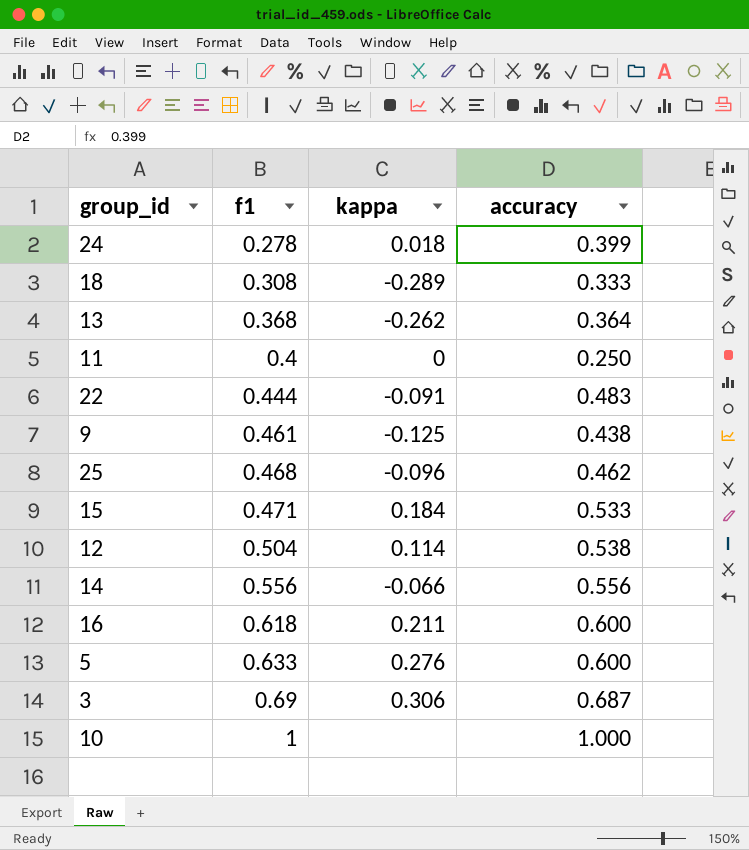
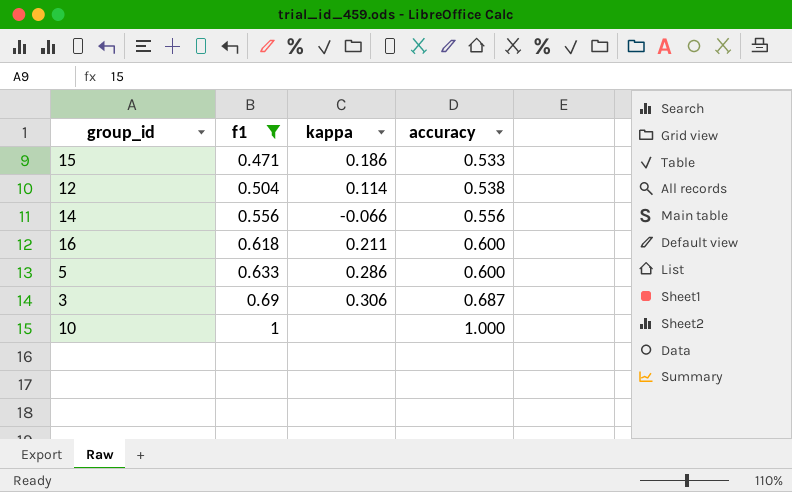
filter: none -> f1 >= 0.471
15 | kappa: 0.184 -> 0.186
5 | kappa: 0.276 -> 0.286

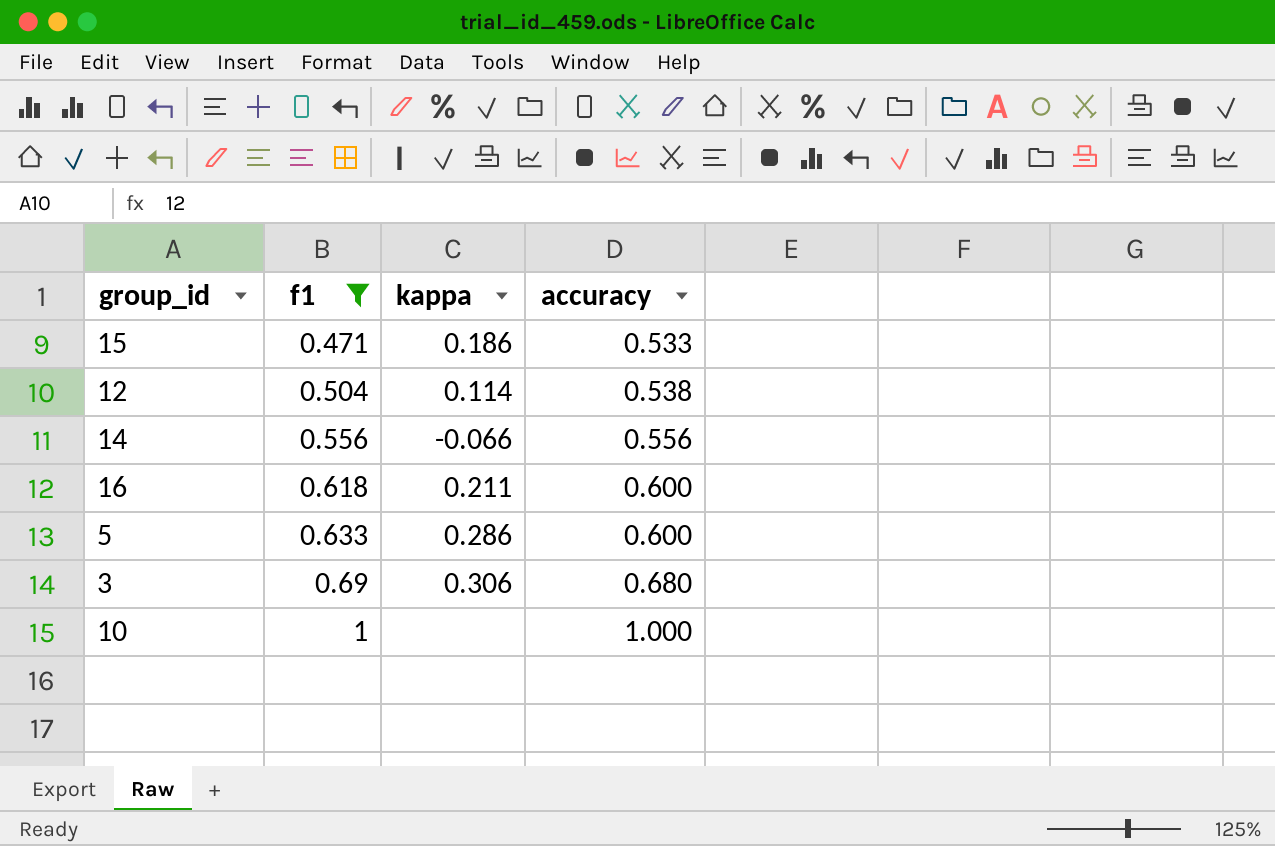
3 | accuracy: 0.687 -> 0.680

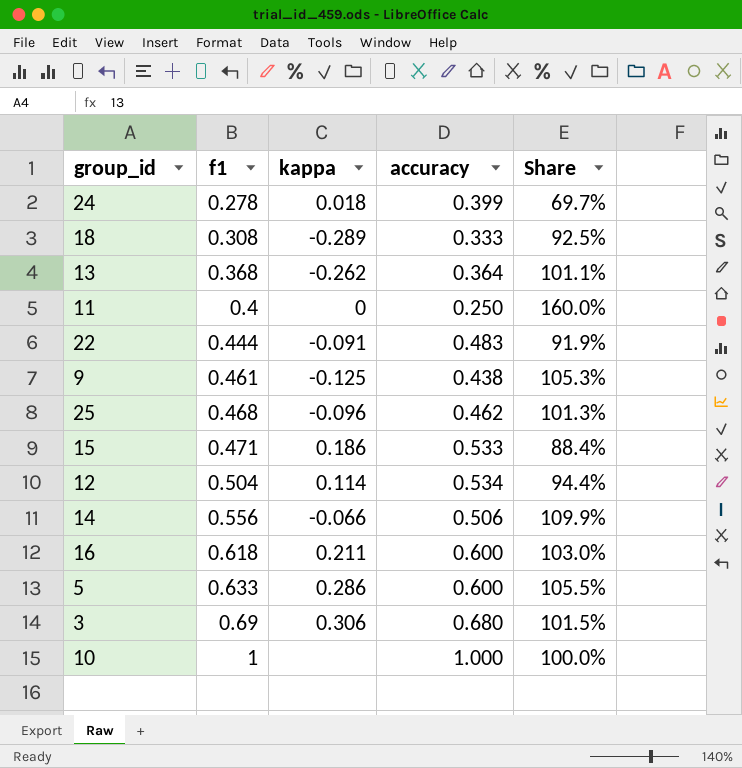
filter: f1 >= 0.471 -> none
column Share | formula: none -> [f1] / [accuracy]
12 | accuracy: 0.538 -> 0.534
14 | accuracy: 0.556 -> 0.506

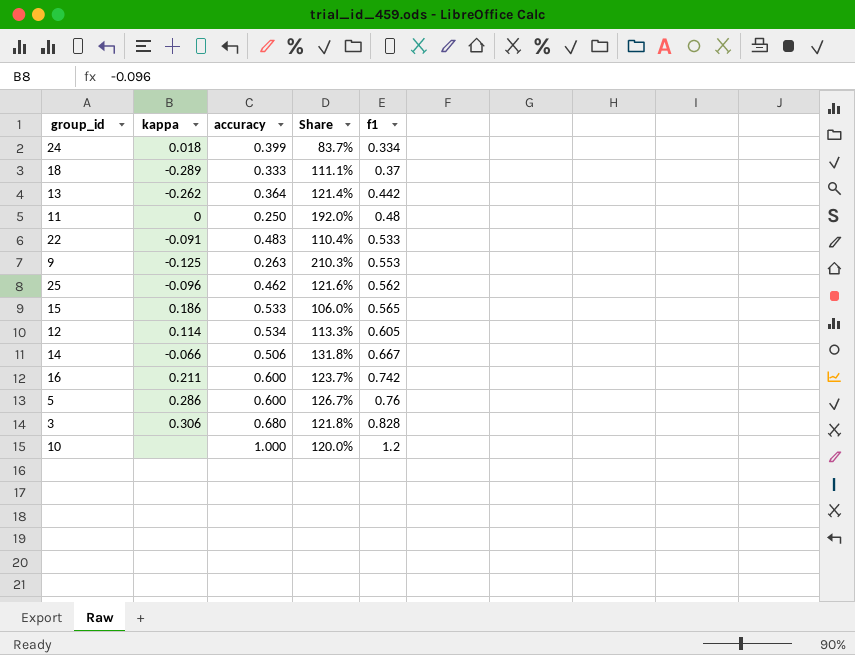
column f1 | position: 2 -> 5
24 | Share: 69.7% -> 83.7%
24 | f1: 0.278 -> 0.334
18 | Share: 92.5% -> 111.1%
18 | f1: 0.308 -> 0.37
13 | Share: 101.1% -> 121.4%
13 | f1: 0.368 -> 0.442
11 | Share: 160.0% -> 192.0%
11 | f1: 0.4 -> 0.48
22 | Share: 91.9% -> 110.4%
22 | f1: 0.444 -> 0.533
9 | accuracy: 0.438 -> 0.263
9 | Share: 105.3% -> 210.3%
9 | f1: 0.461 -> 0.553
25 | Share: 101.3% -> 121.6%
25 | f1: 0.468 -> 0.562
15 | Share: 88.4% -> 106.0%
15 | f1: 0.471 -> 0.565
12 | Share: 94.4% -> 113.3%
12 | f1: 0.504 -> 0.605
14 | Share: 109.9% -> 131.8%
14 | f1: 0.556 -> 0.667
16 | Share: 103.0% -> 123.7%
16 | f1: 0.618 -> 0.742
5 | Share: 105.5% -> 126.7%
5 | f1: 0.633 -> 0.76
3 | Share: 101.5% -> 121.8%
3 | f1: 0.69 -> 0.828
10 | Share: 100.0% -> 120.0%
10 | f1: 1 -> 1.2

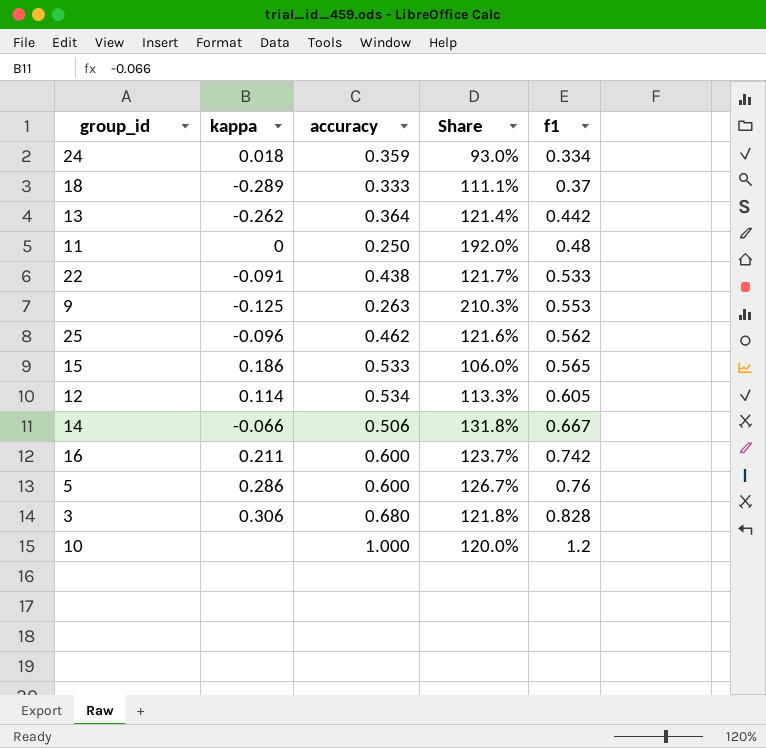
24 | accuracy: 0.399 -> 0.359
24 | Share: 83.7% -> 93.0%
22 | accuracy: 0.483 -> 0.438
22 | Share: 110.4% -> 121.7%

